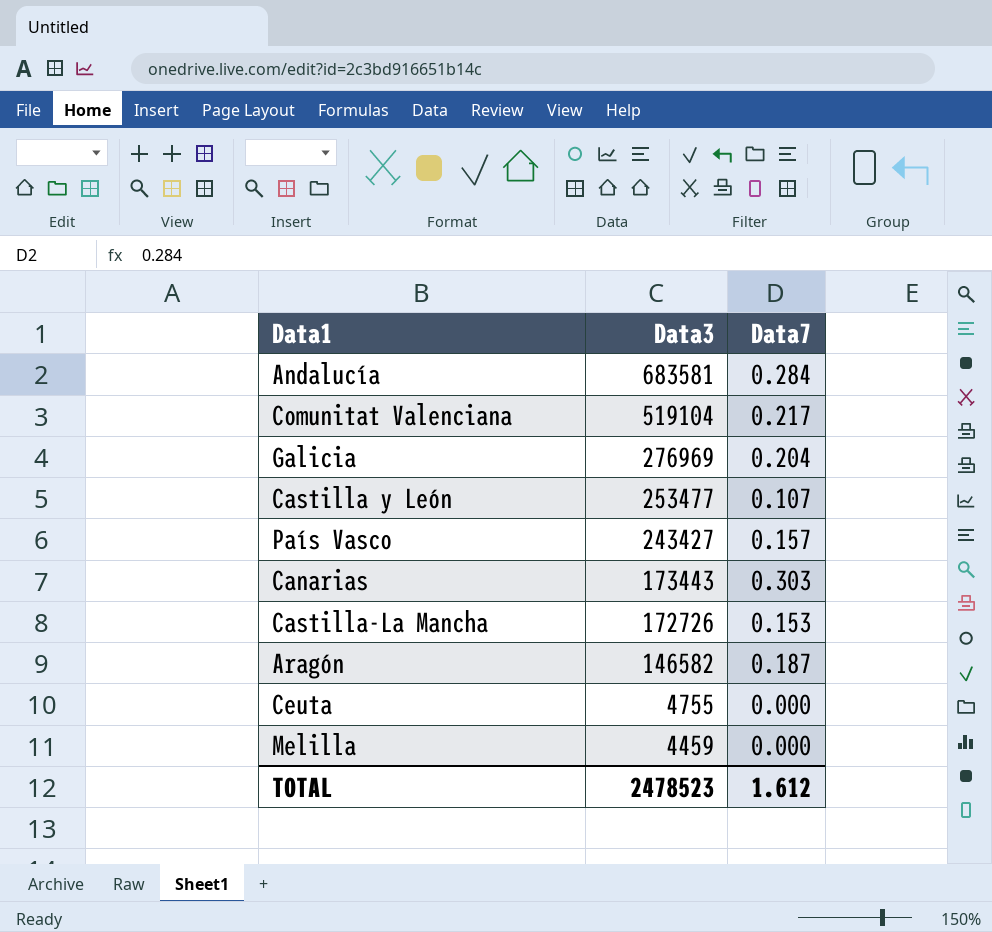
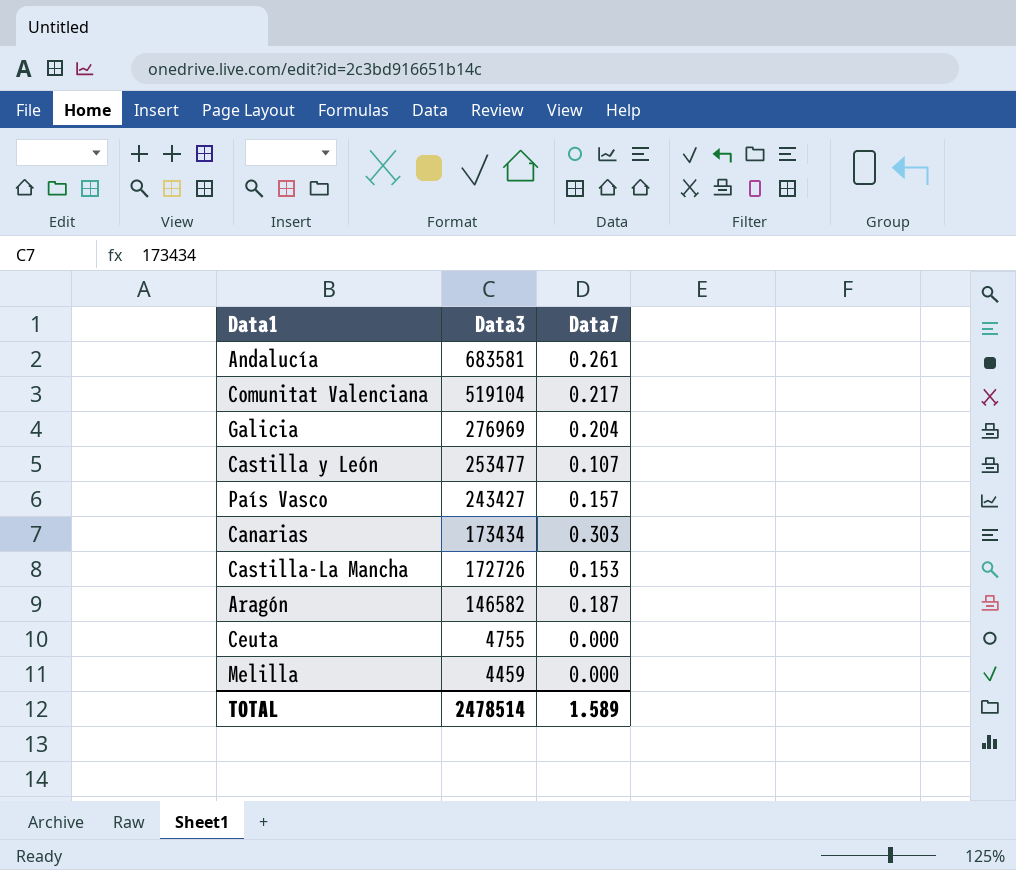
Andalucía | Data7: 0.284 -> 0.261
Canarias | Data3: 173443 -> 173434
TOTAL | Data3: 2478523 -> 2478514
TOTAL | Data7: 1.612 -> 1.589

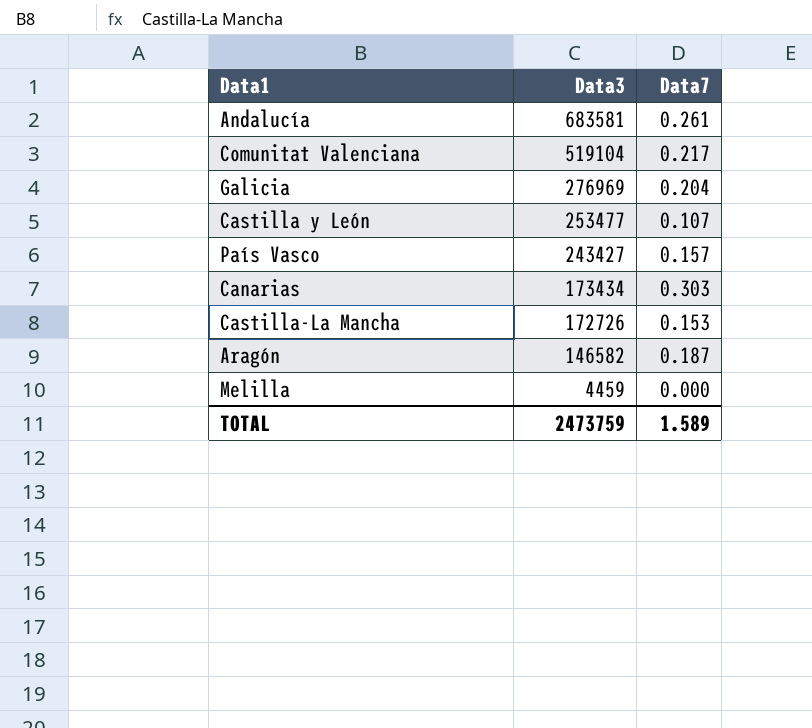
row Ceuta: 4755 | 0.000 -> none
TOTAL | Data3: 2478514 -> 2473759

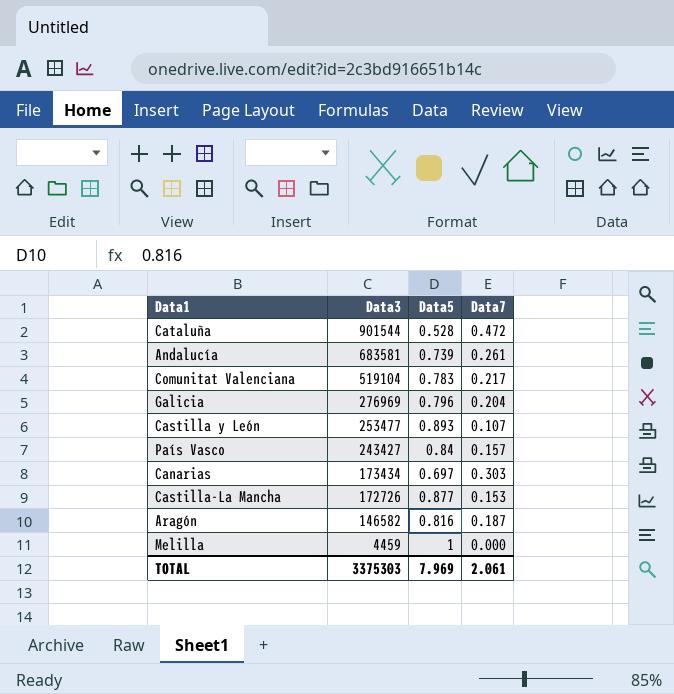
column Data5 | position: none -> 3
row Cataluña: none -> 901544 | 0.528 | 0.472
TOTAL | Data3: 2473759 -> 3375303
TOTAL | Data7: 1.589 -> 2.061

